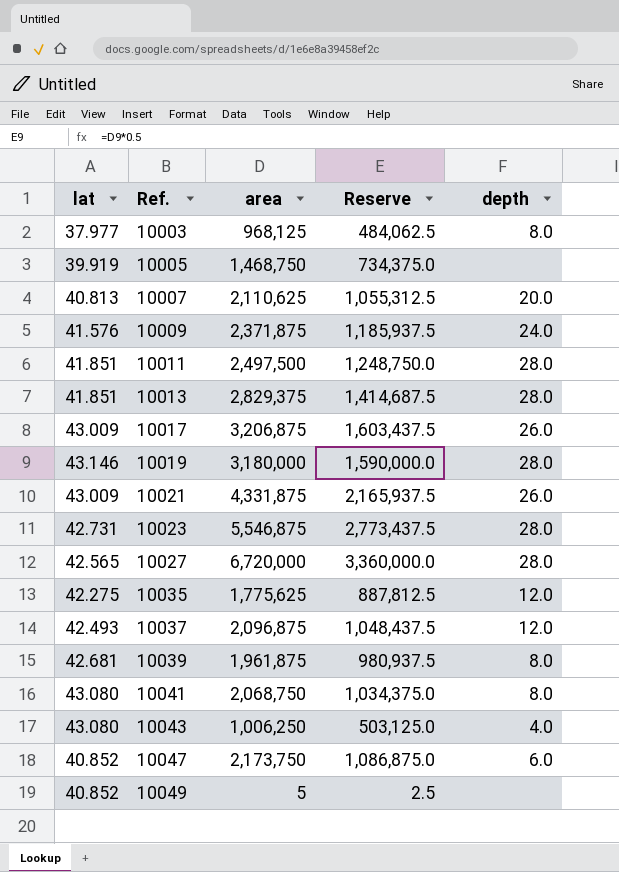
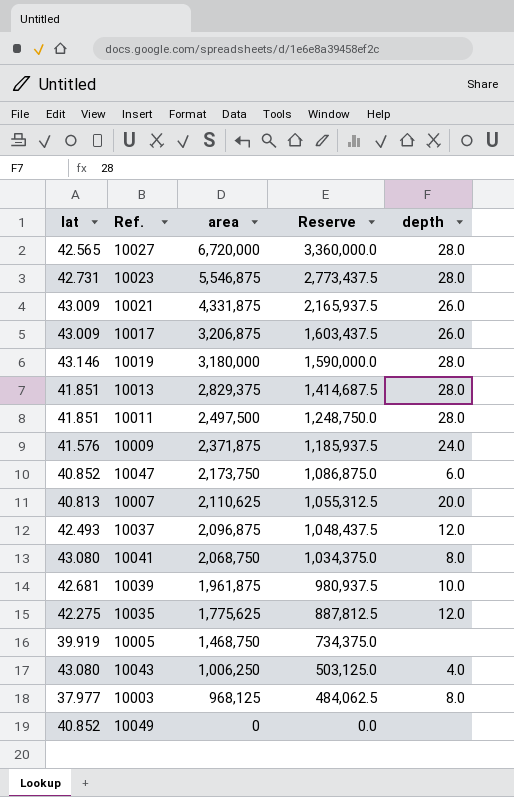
row order: Ref. ascending -> area descending
10039 | depth: 8.0 -> 10.0
10049 | area: 5 -> 0
10049 | Reserve: 2.5 -> 0.0

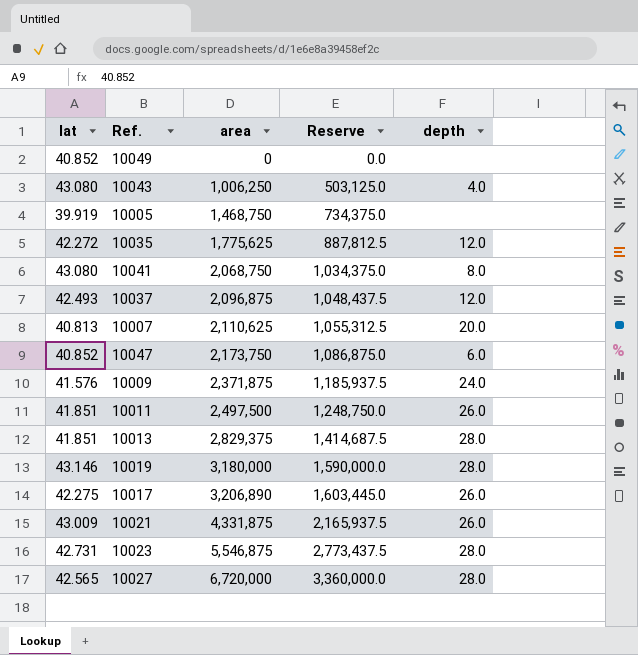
row order: area descending -> area ascending
row 10039: 42.681 | 1,961,875 | 980,937.5 | 10.0 -> none
row 10003: 37.977 | 968,125 | 484,062.5 | 8.0 -> none
10035 | lat: 42.275 -> 42.272
10011 | depth: 28.0 -> 26.0
10017 | lat: 43.009 -> 42.275
10017 | area: 3,206,875 -> 3,206,890
10017 | Reserve: 1,603,437.5 -> 1,603,445.0

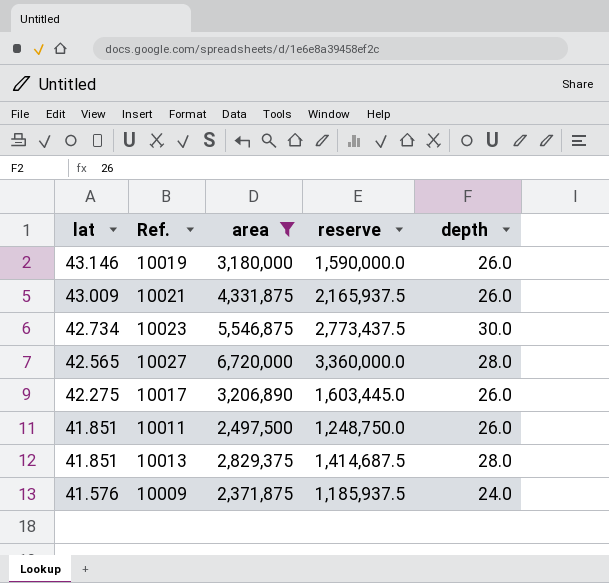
filter: none -> area >= 2,371,875
row order: area ascending -> lat descending
column name: Reserve -> reserve
10019 | depth: 28.0 -> 26.0
10023 | lat: 42.731 -> 42.734
10023 | depth: 28.0 -> 30.0

